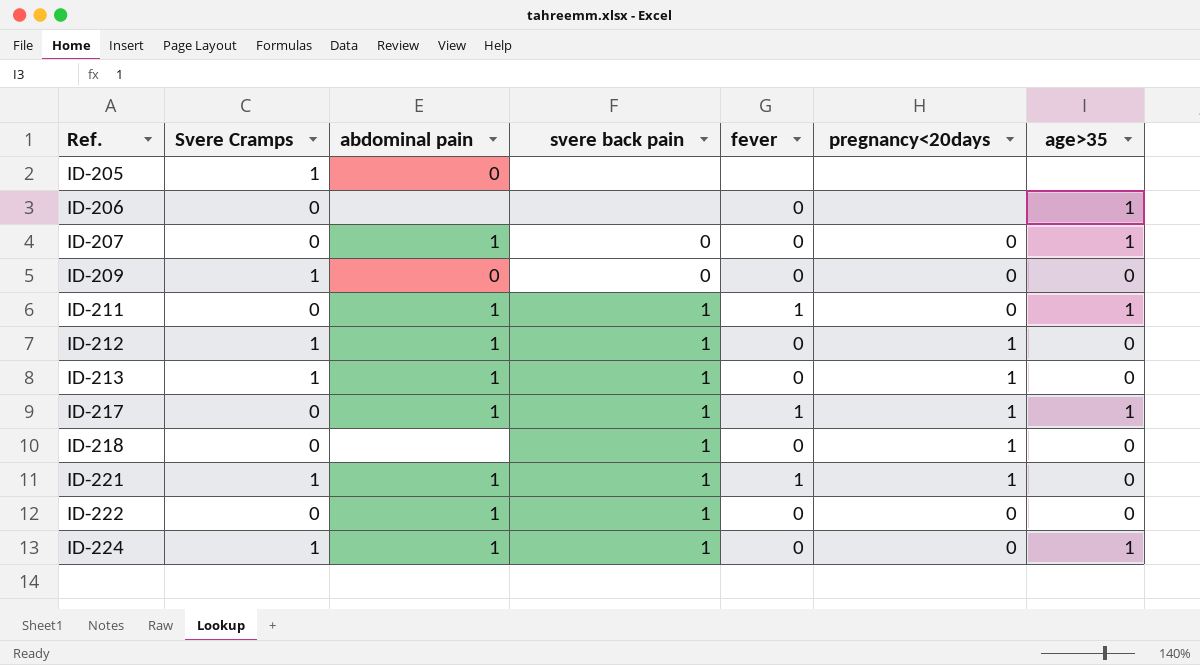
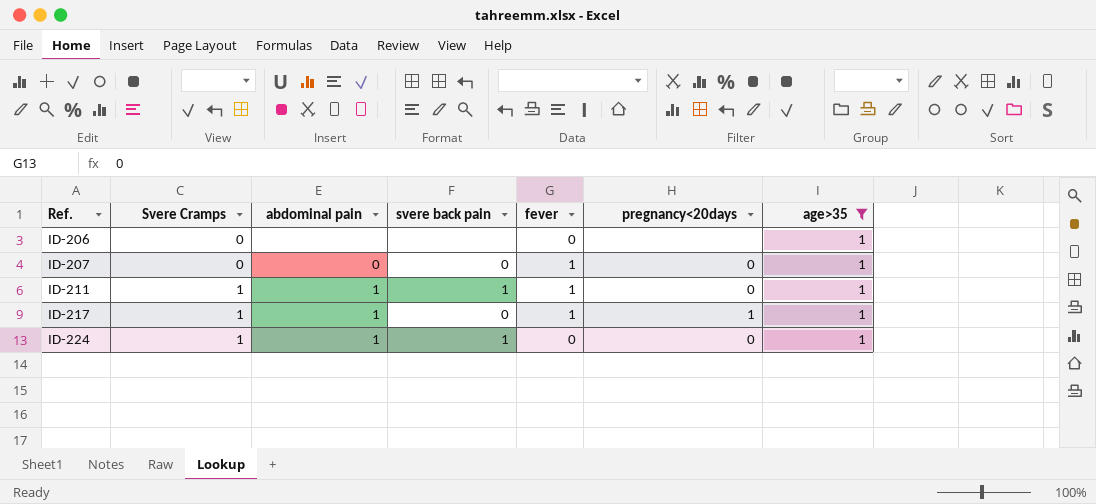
filter: none -> age>35 = 1
ID-207 | abdominal pain: 1 -> 0
ID-207 | fever: 0 -> 1
ID-211 | Svere Cramps: 0 -> 1
ID-217 | Svere Cramps: 0 -> 1
ID-217 | svere back pain: 1 -> 0

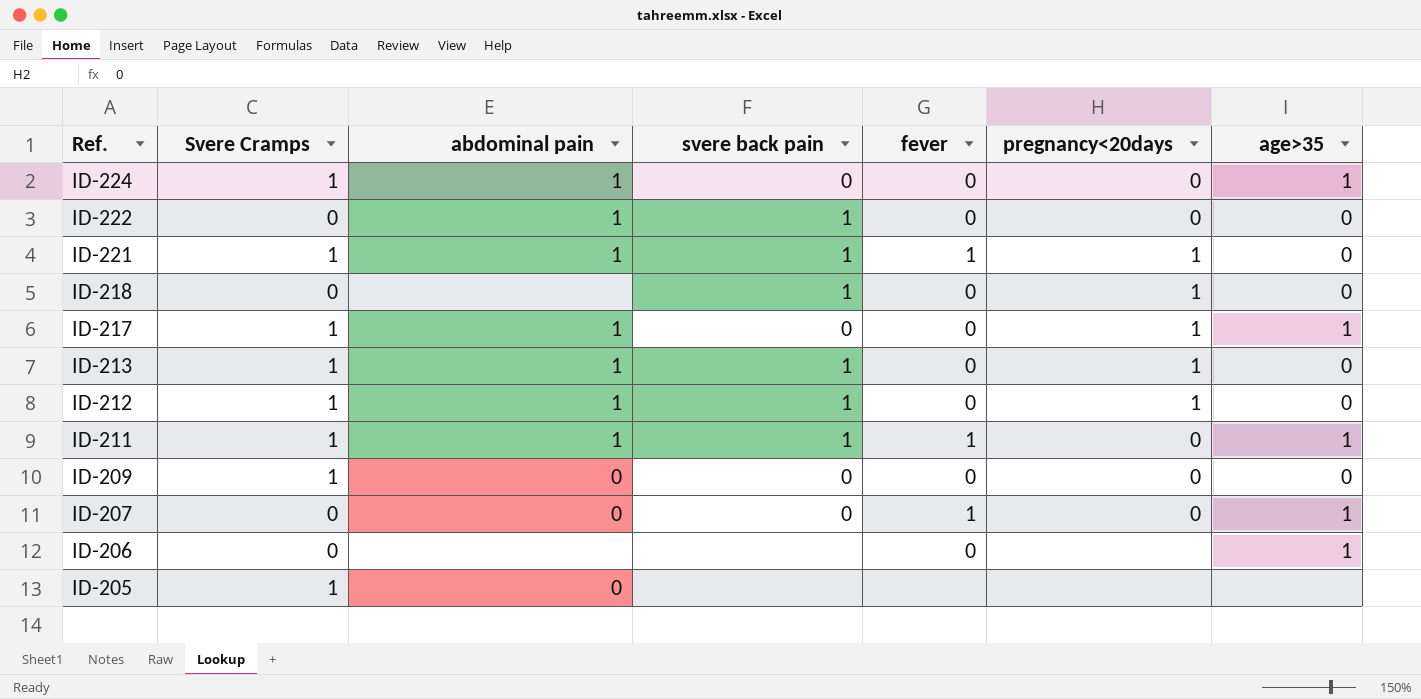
filter: age>35 = 1 -> none
row order: Ref. ascending -> Ref. descending
ID-224 | svere back pain: 1 -> 0
ID-217 | fever: 1 -> 0

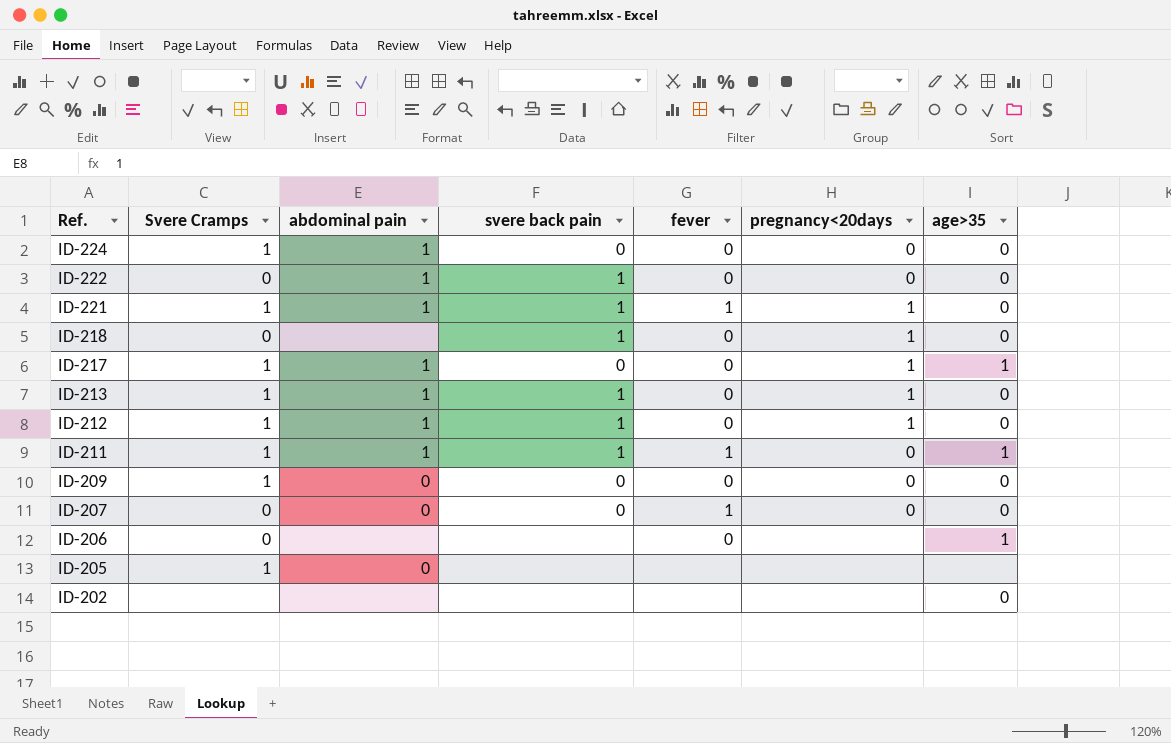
ID-224 | age>35: 1 -> 0
ID-207 | age>35: 1 -> 0
row ID-202: none -> none | none | none | none | none | 0

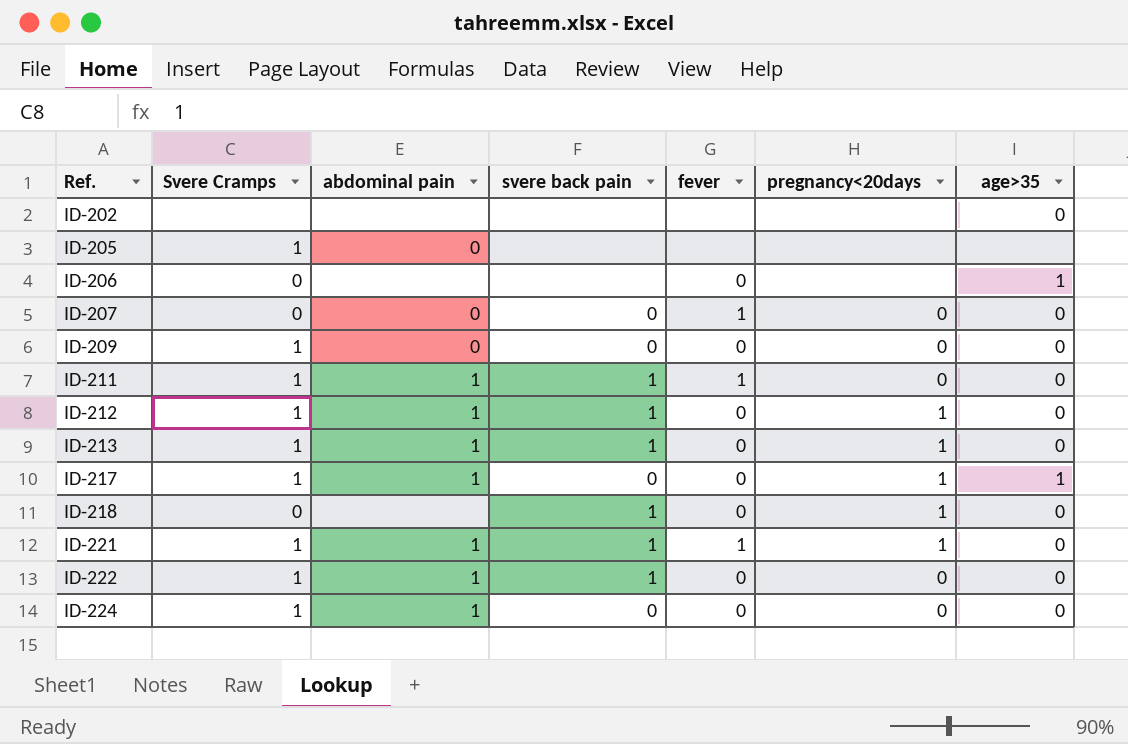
row order: Ref. descending -> Ref. ascending
ID-211 | age>35: 1 -> 0
ID-222 | Svere Cramps: 0 -> 1

